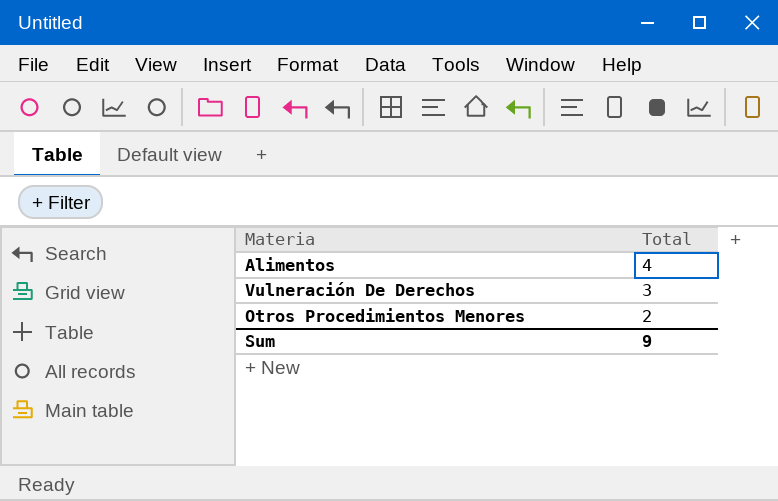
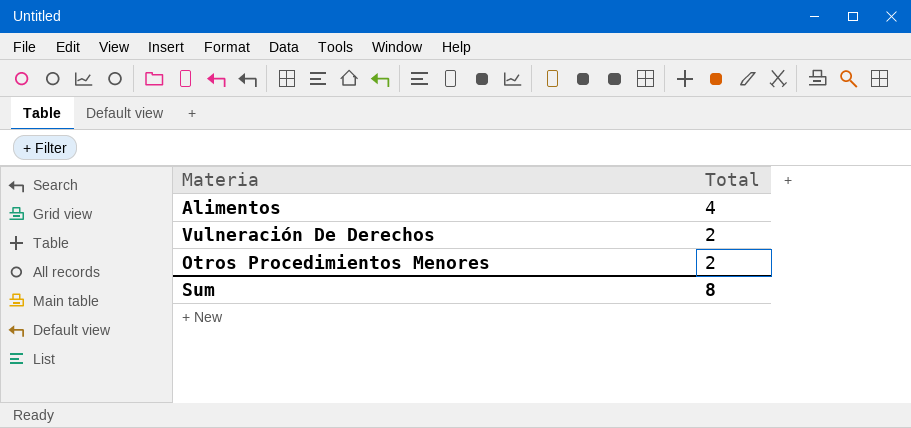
Vulneración De Derechos | Total: 3 -> 2
Sum | Total: 9 -> 8

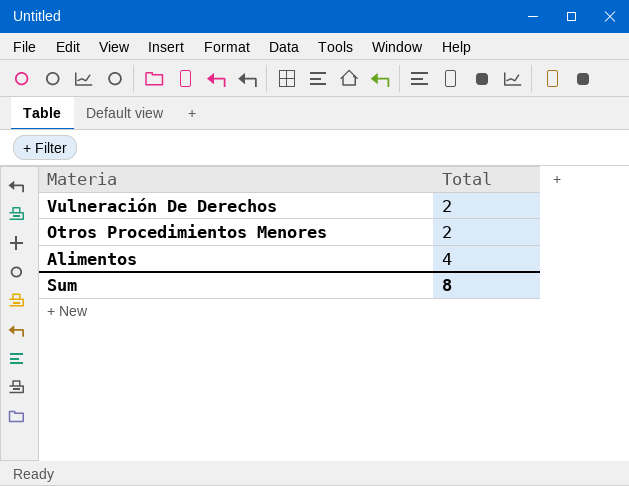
row order: Total descending -> Materia descending

